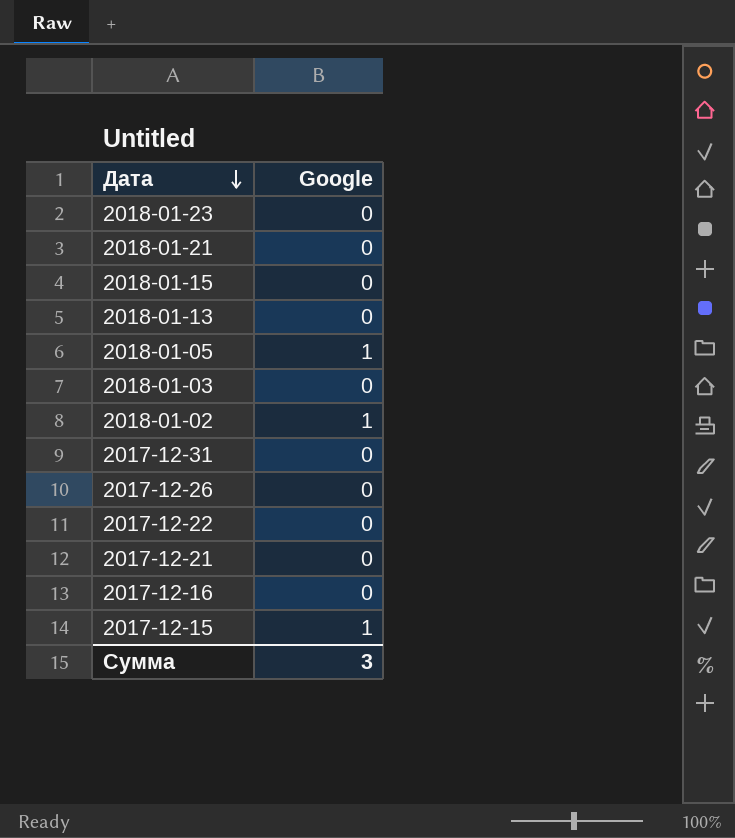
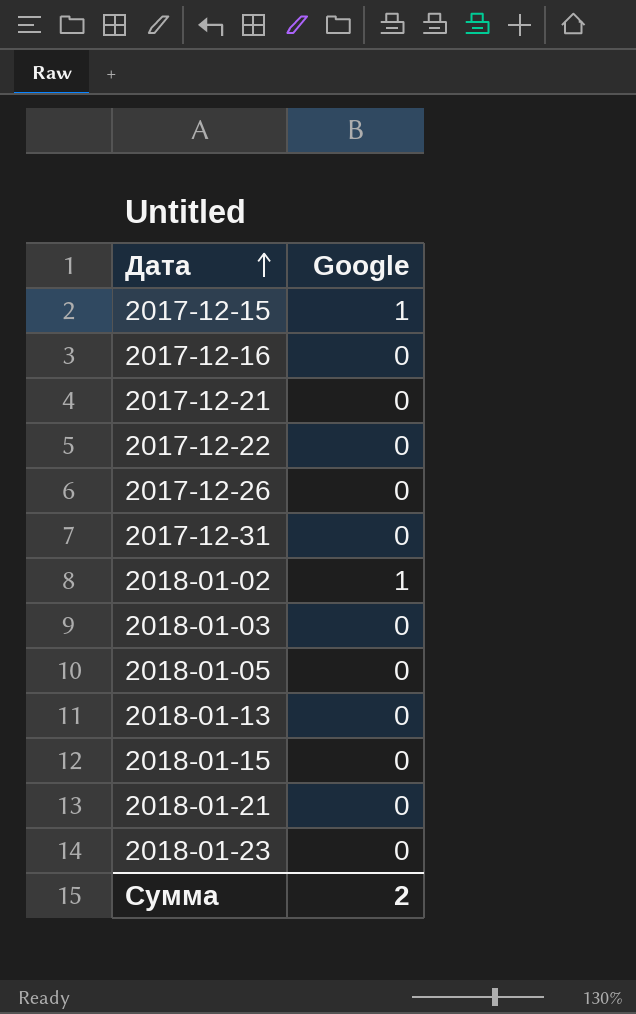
row order: Дата descending -> Дата ascending
2018-01-05 | Google: 1 -> 0
Сумма | Google: 3 -> 2

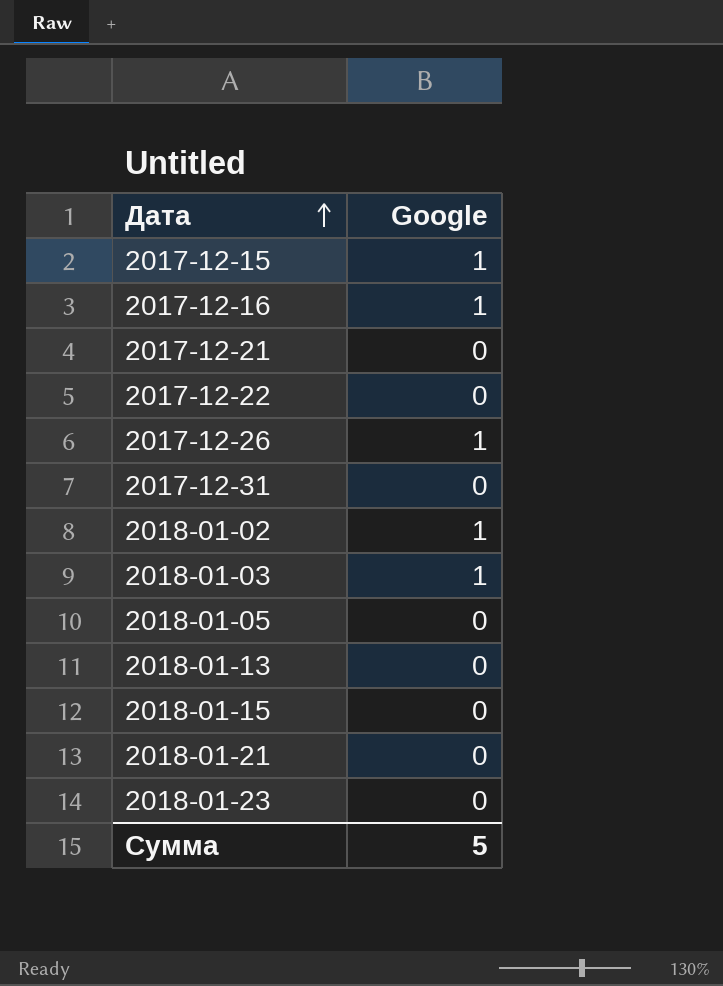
2017-12-16 | Google: 0 -> 1
2017-12-26 | Google: 0 -> 1
2018-01-03 | Google: 0 -> 1
Сумма | Google: 2 -> 5

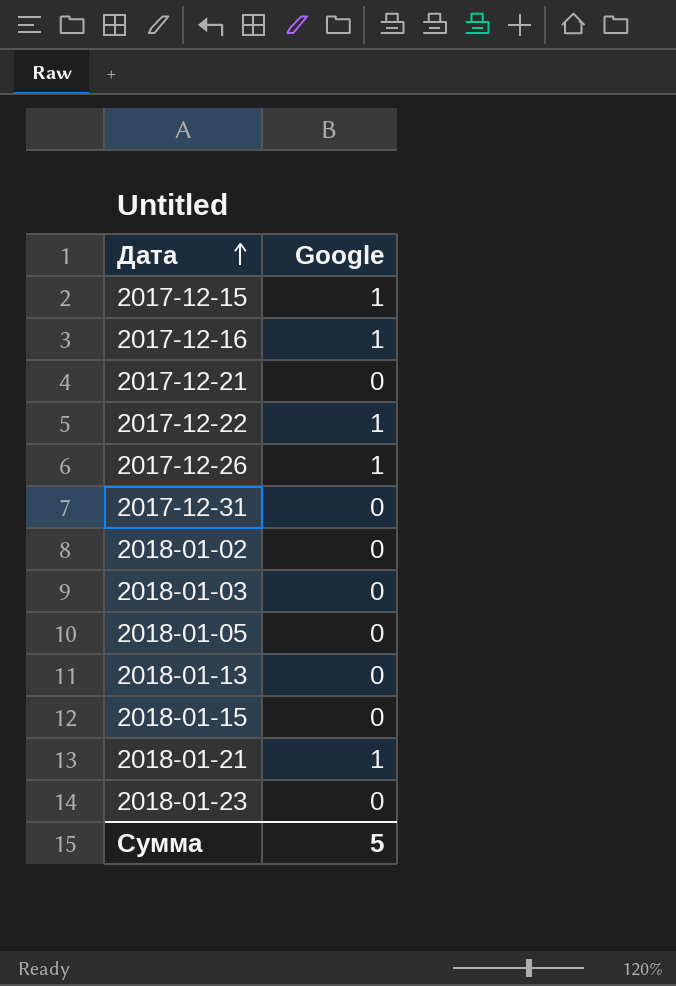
2017-12-22 | Google: 0 -> 1
2018-01-02 | Google: 1 -> 0
2018-01-03 | Google: 1 -> 0
2018-01-21 | Google: 0 -> 1

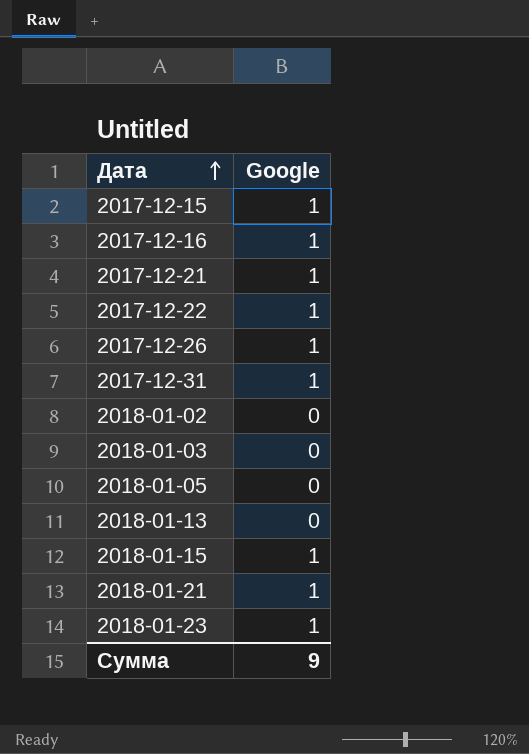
2017-12-21 | Google: 0 -> 1
2017-12-31 | Google: 0 -> 1
2018-01-15 | Google: 0 -> 1
2018-01-23 | Google: 0 -> 1
Сумма | Google: 5 -> 9

